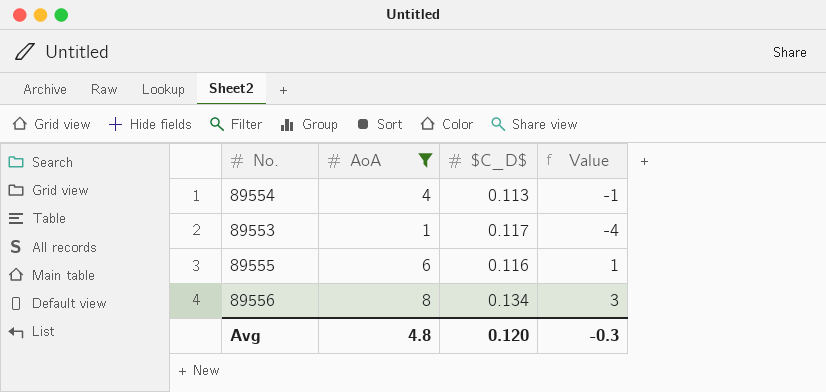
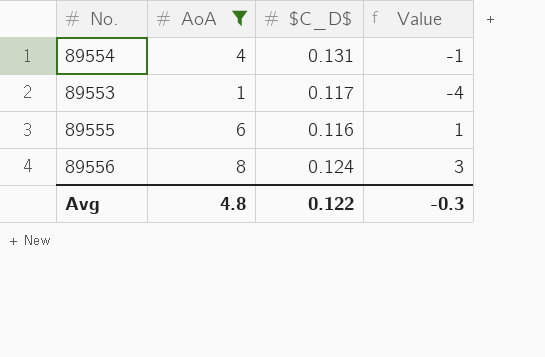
89554 | $C_D$: 0.113 -> 0.131
89556 | $C_D$: 0.134 -> 0.124
Avg | $C_D$: 0.120 -> 0.122

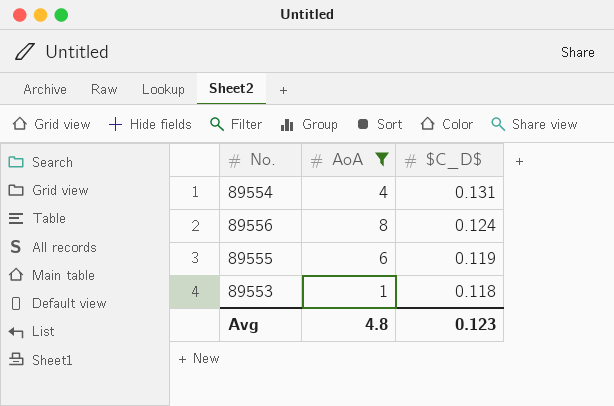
row order: none -> $C_D$ descending
column Value | formula: [AoA] - 5 -> none
89555 | $C_D$: 0.116 -> 0.119
89553 | $C_D$: 0.117 -> 0.118
Avg | $C_D$: 0.122 -> 0.123

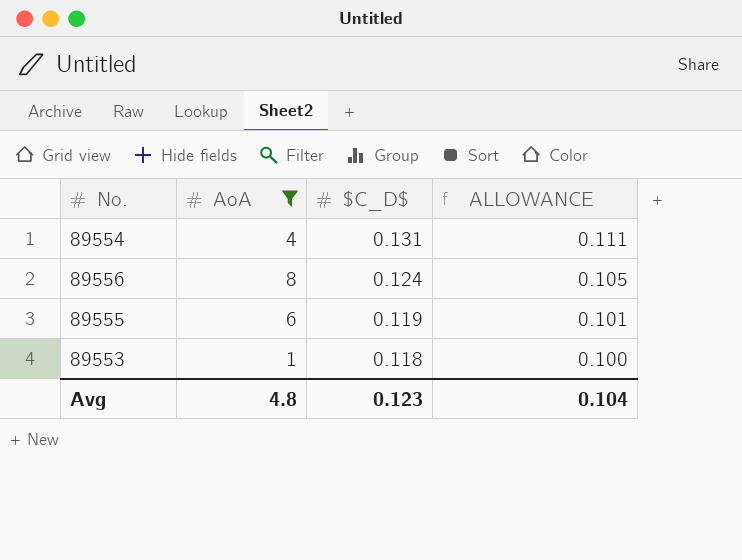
column ALLOWANCE | formula: none -> [$C_D$] * 0.85

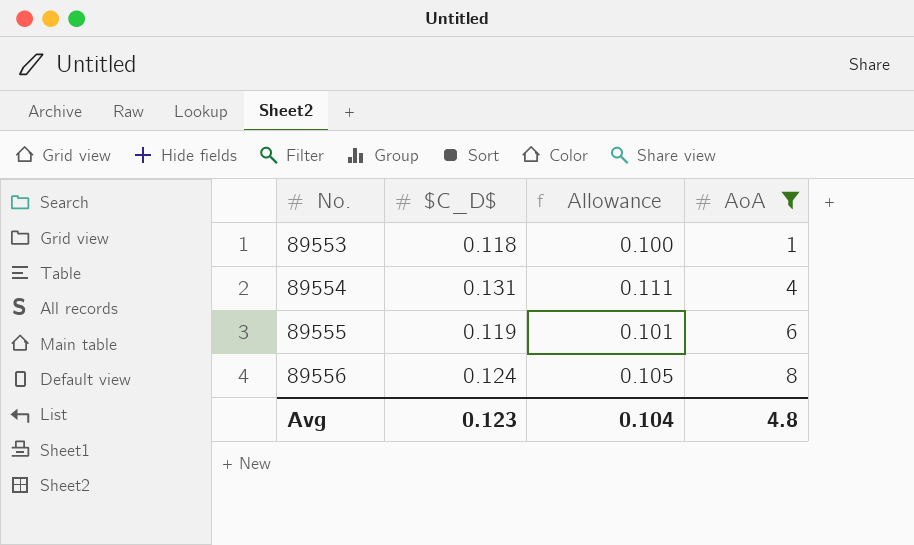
row order: $C_D$ descending -> No. ascending
column name: ALLOWANCE -> Allowance
column AoA | position: 2 -> 4

